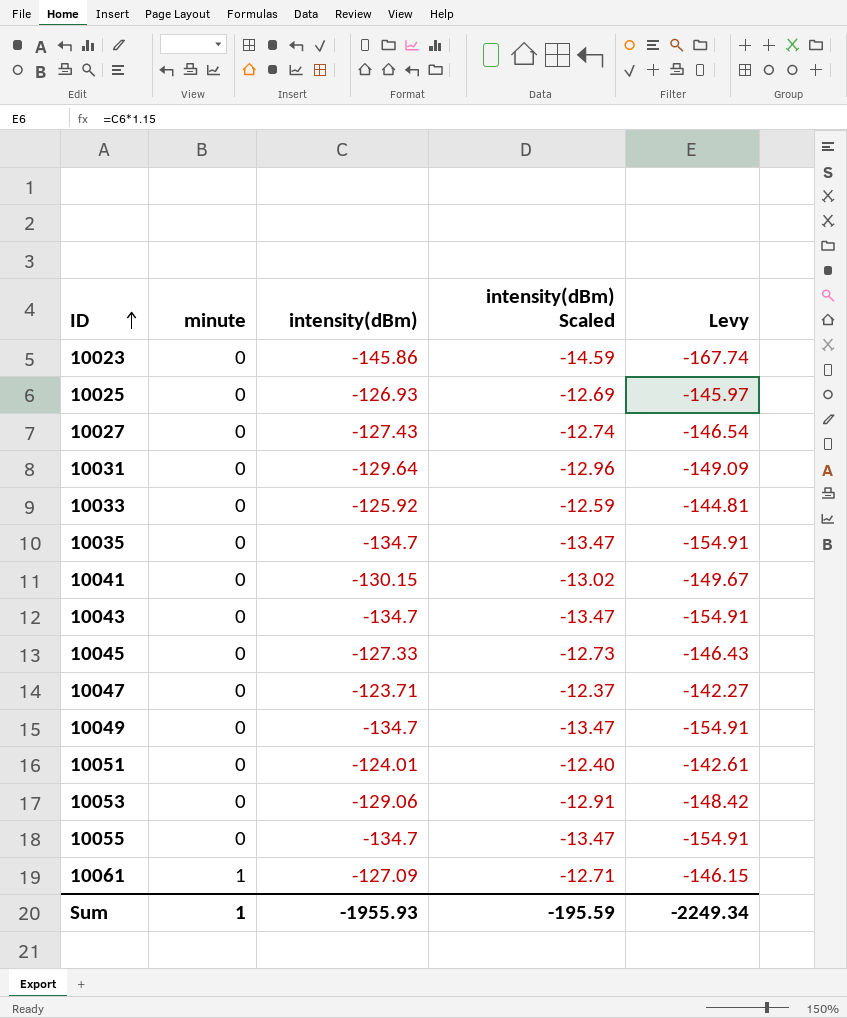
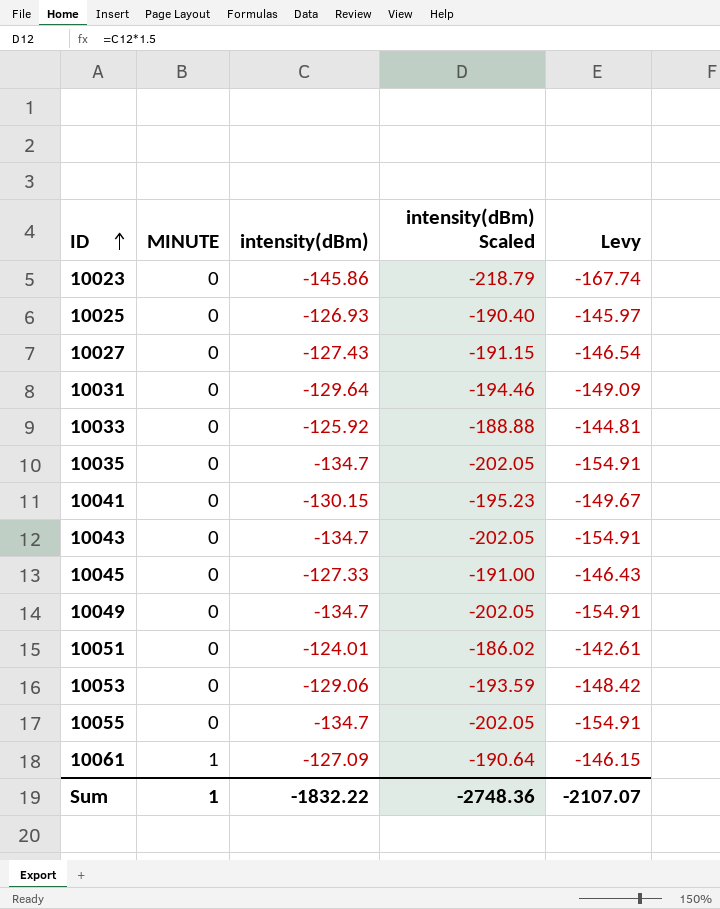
column name: minute -> MINUTE
column intensity(dBm) Scaled | formula: [intensity(dBm)] * 0.1 -> [intensity(dBm)] * 1.5
row 10047: 0 | -123.71 | -12.37 | -142.27 -> none
Sum | intensity(dBm): -1955.93 -> -1832.22
Sum | intensity(dBm) Scaled: -195.59 -> -2748.36
Sum | Levy: -2249.34 -> -2107.07

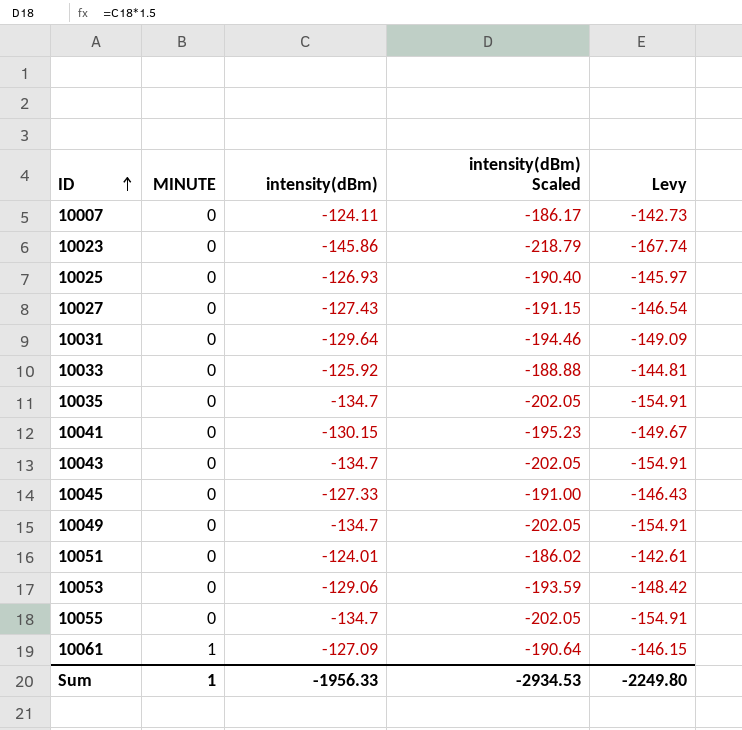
row 10007: none -> 0 | -124.11 | -186.17 | -142.73
Sum | intensity(dBm): -1832.22 -> -1956.33
Sum | intensity(dBm) Scaled: -2748.36 -> -2934.53
Sum | Levy: -2107.07 -> -2249.80

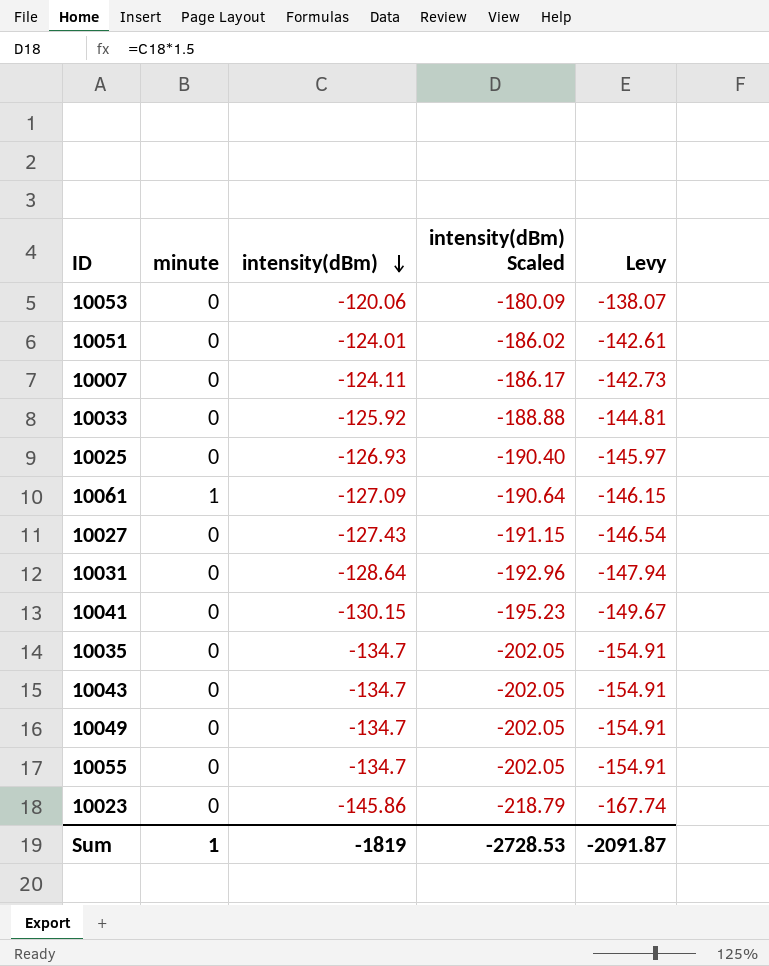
row order: ID ascending -> intensity(dBm) descending
column name: MINUTE -> minute
row 10045: 0 | -127.33 | -191.00 | -146.43 -> none
10053 | intensity(dBm): -129.06 -> -120.06
10053 | intensity(dBm) Scaled: -193.59 -> -180.09
10053 | Levy: -148.42 -> -138.07
10031 | intensity(dBm): -129.64 -> -128.64
10031 | intensity(dBm) Scaled: -194.46 -> -192.96
10031 | Levy: -149.09 -> -147.94
Sum | intensity(dBm): -1956.33 -> -1819
Sum | intensity(dBm) Scaled: -2934.53 -> -2728.53
Sum | Levy: -2249.80 -> -2091.87

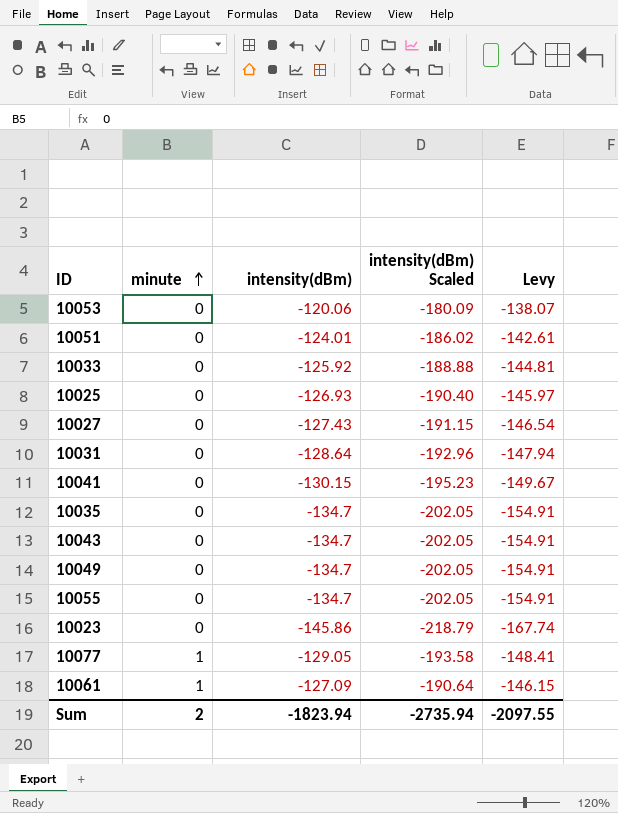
row order: intensity(dBm) descending -> minute ascending
row 10007: 0 | -124.11 | -186.17 | -142.73 -> none
row 10077: none -> 1 | -129.05 | -193.58 | -148.41
Sum | minute: 1 -> 2
Sum | intensity(dBm): -1819 -> -1823.94
Sum | intensity(dBm) Scaled: -2728.53 -> -2735.94
Sum | Levy: -2091.87 -> -2097.55

